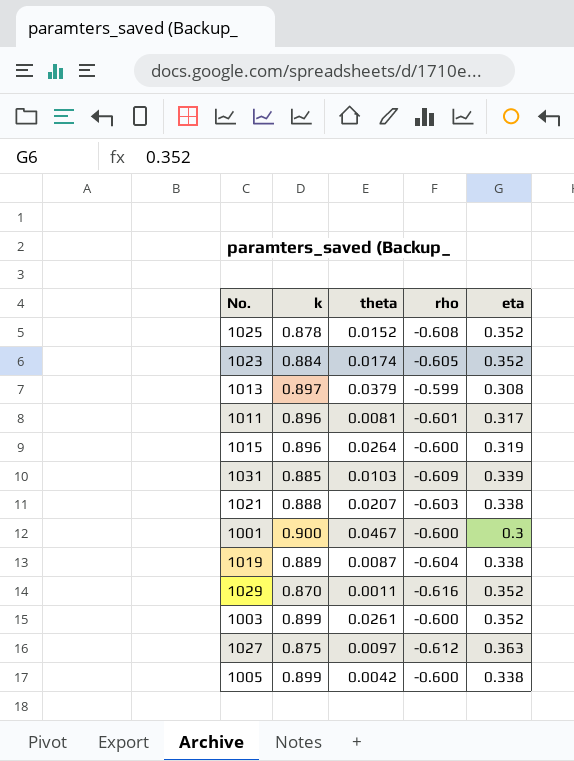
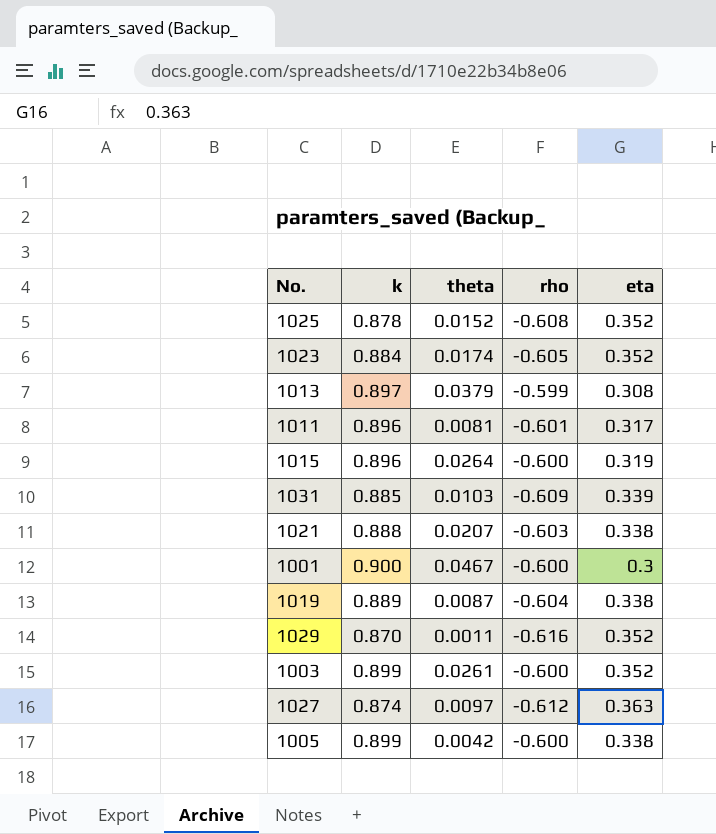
1027 | k: 0.875 -> 0.874

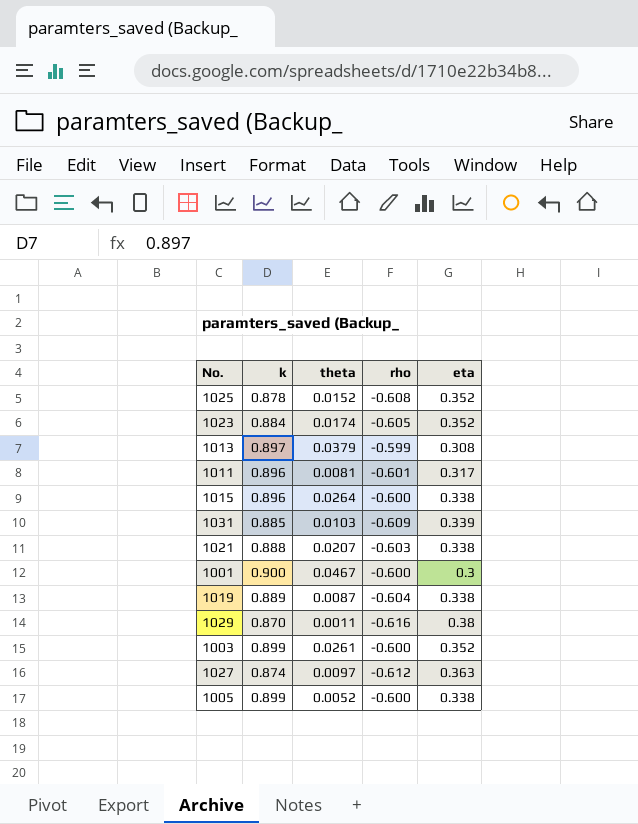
1015 | eta: 0.319 -> 0.338
1029 | eta: 0.352 -> 0.38
1005 | theta: 0.0042 -> 0.0052

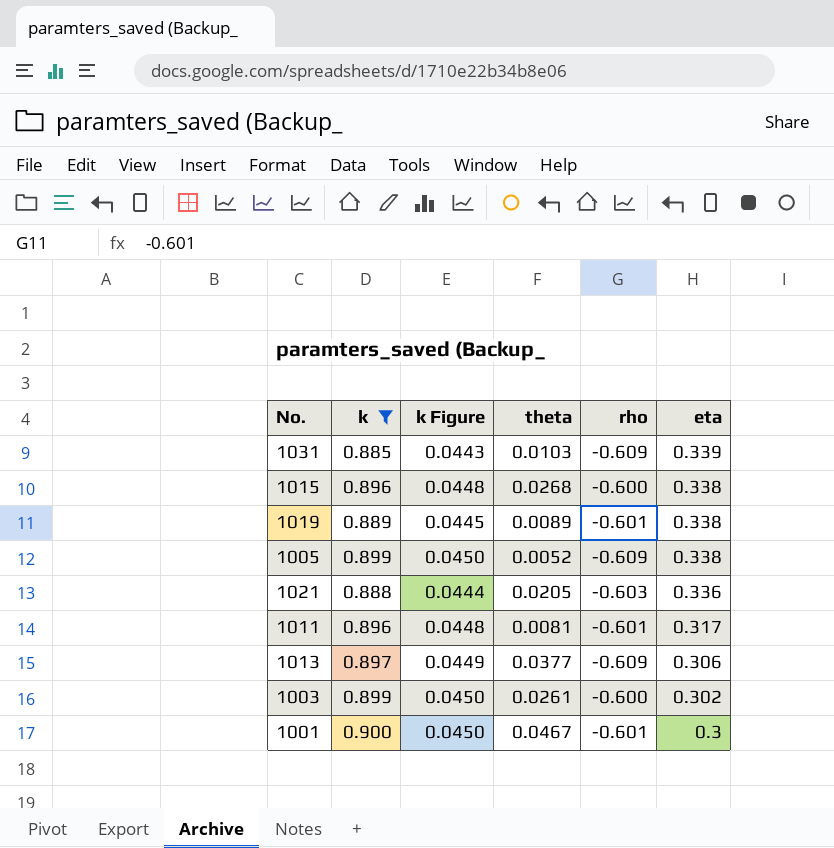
filter: none -> k >= 0.885
row order: none -> eta descending
column k Figure | formula: none -> [k] * 0.05
1015 | theta: 0.0264 -> 0.0268
1019 | theta: 0.0087 -> 0.0089
1019 | rho: -0.604 -> -0.601
1005 | rho: -0.600 -> -0.609
1021 | theta: 0.0207 -> 0.0205
1021 | eta: 0.338 -> 0.336
1013 | theta: 0.0379 -> 0.0377
1013 | rho: -0.599 -> -0.609
1013 | eta: 0.308 -> 0.306
1003 | eta: 0.352 -> 0.302
1001 | rho: -0.600 -> -0.601

